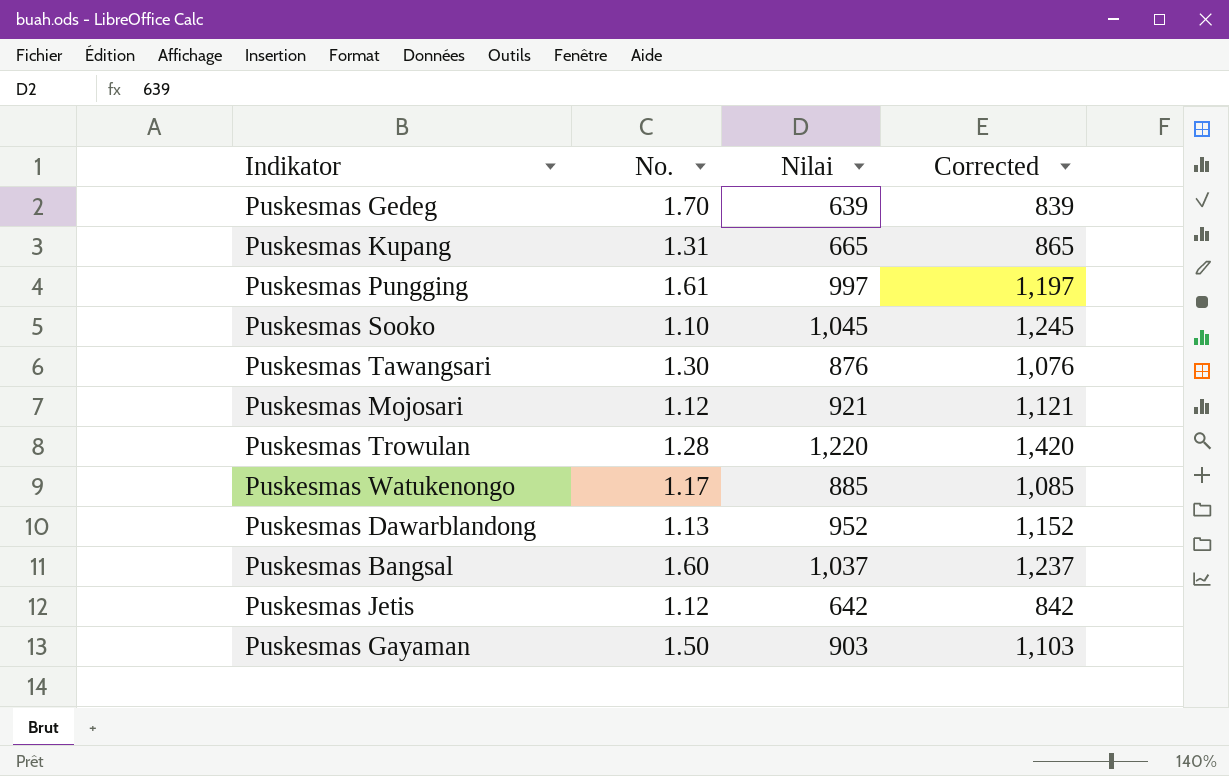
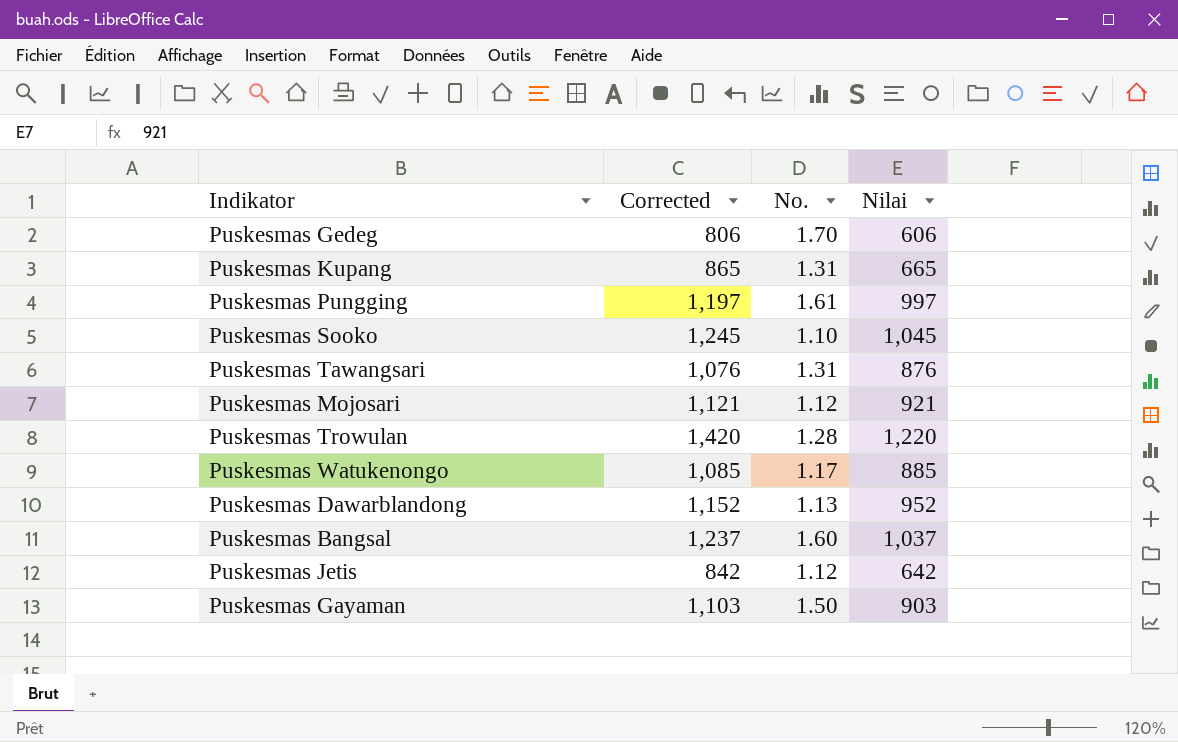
column Corrected | position: 4 -> 2
Puskesmas Gedeg | Corrected: 839 -> 806
Puskesmas Gedeg | Nilai: 639 -> 606
Puskesmas Tawangsari | No.: 1.30 -> 1.31

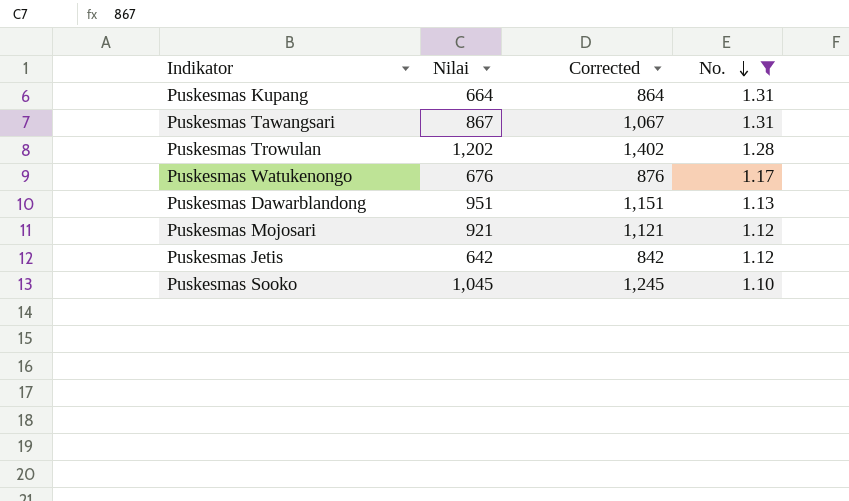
filter: none -> No. <= 1.31
row order: none -> No. descending
column Nilai | position: 4 -> 2
Puskesmas Kupang | Nilai: 665 -> 664
Puskesmas Kupang | Corrected: 865 -> 864
Puskesmas Tawangsari | Nilai: 876 -> 867
Puskesmas Tawangsari | Corrected: 1,076 -> 1,067
Puskesmas Trowulan | Nilai: 1,220 -> 1,202
Puskesmas Trowulan | Corrected: 1,420 -> 1,402
Puskesmas Watukenongo | Nilai: 885 -> 676
Puskesmas Watukenongo | Corrected: 1,085 -> 876
Puskesmas Dawarblandong | Nilai: 952 -> 951
Puskesmas Dawarblandong | Corrected: 1,152 -> 1,151

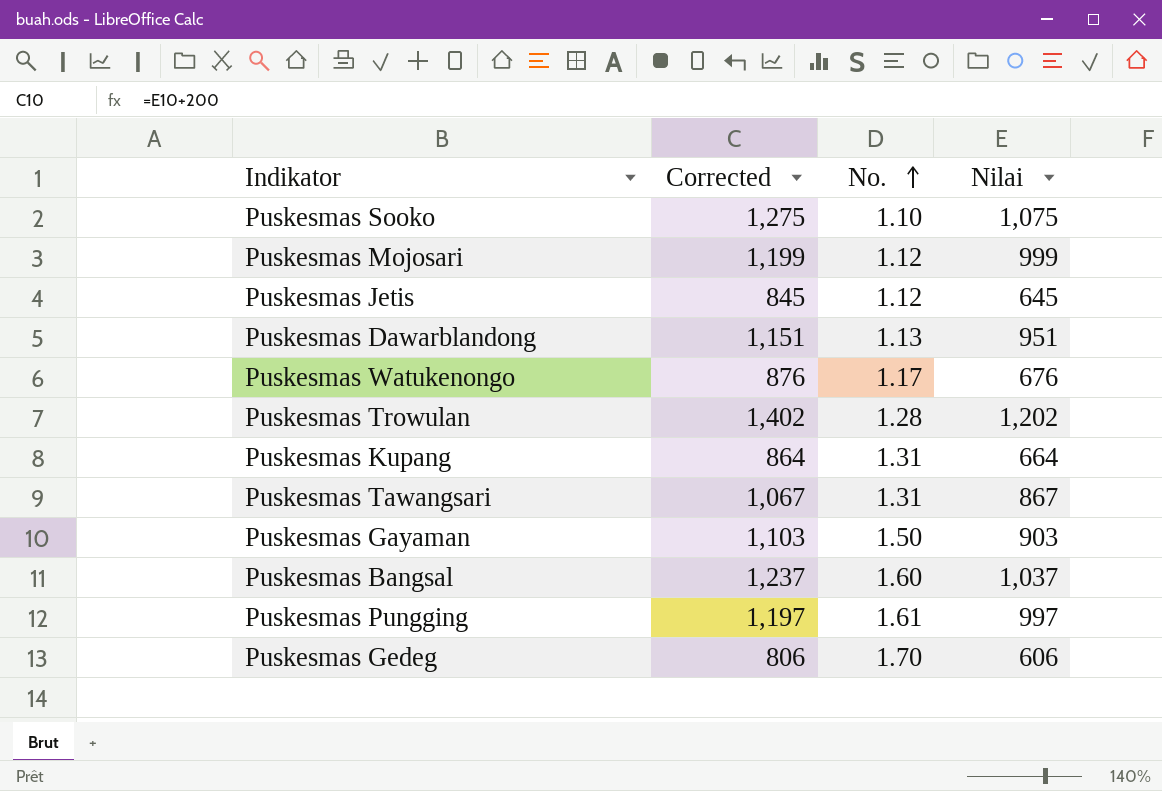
filter: No. <= 1.31 -> none
row order: No. descending -> No. ascending
column Nilai | position: 2 -> 4
Puskesmas Sooko | Corrected: 1,245 -> 1,275
Puskesmas Sooko | Nilai: 1,045 -> 1,075
Puskesmas Mojosari | Corrected: 1,121 -> 1,199
Puskesmas Mojosari | Nilai: 921 -> 999
Puskesmas Jetis | Corrected: 842 -> 845
Puskesmas Jetis | Nilai: 642 -> 645

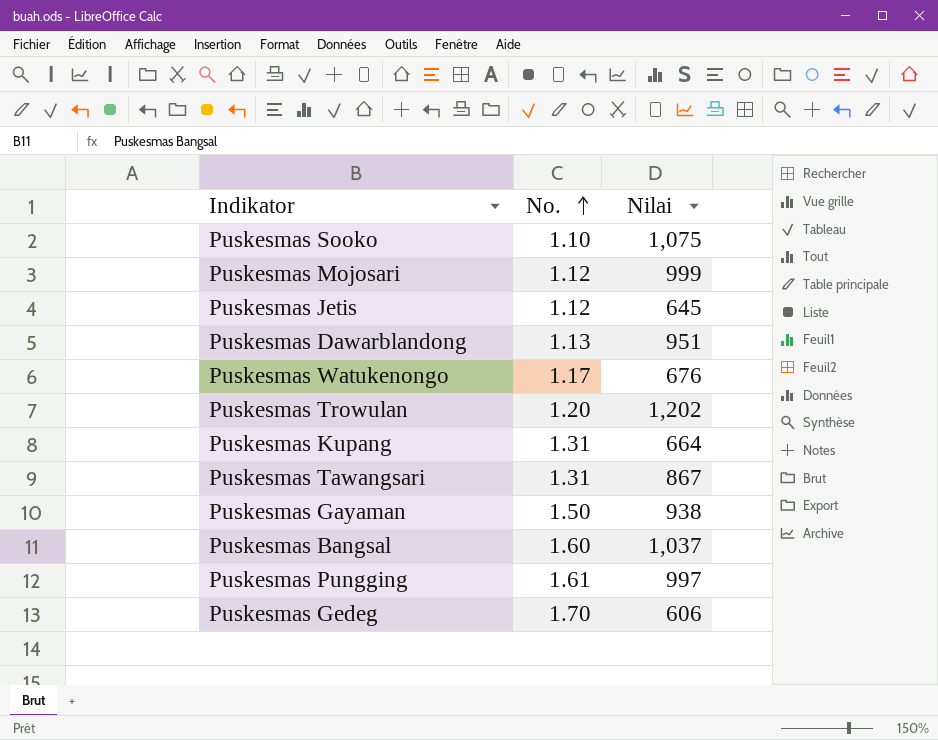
column Corrected | formula: [Nilai] + 200 -> none
Puskesmas Trowulan | No.: 1.28 -> 1.20
Puskesmas Gayaman | Nilai: 903 -> 938

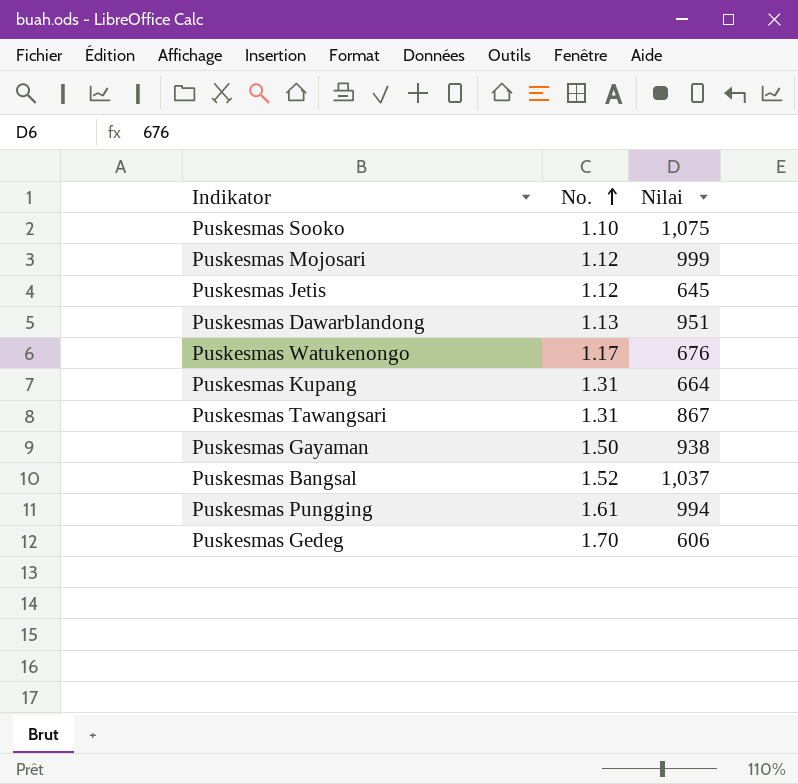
row Puskesmas Trowulan: 1.20 | 1,202 -> none
Puskesmas Bangsal | No.: 1.60 -> 1.52
Puskesmas Pungging | Nilai: 997 -> 994

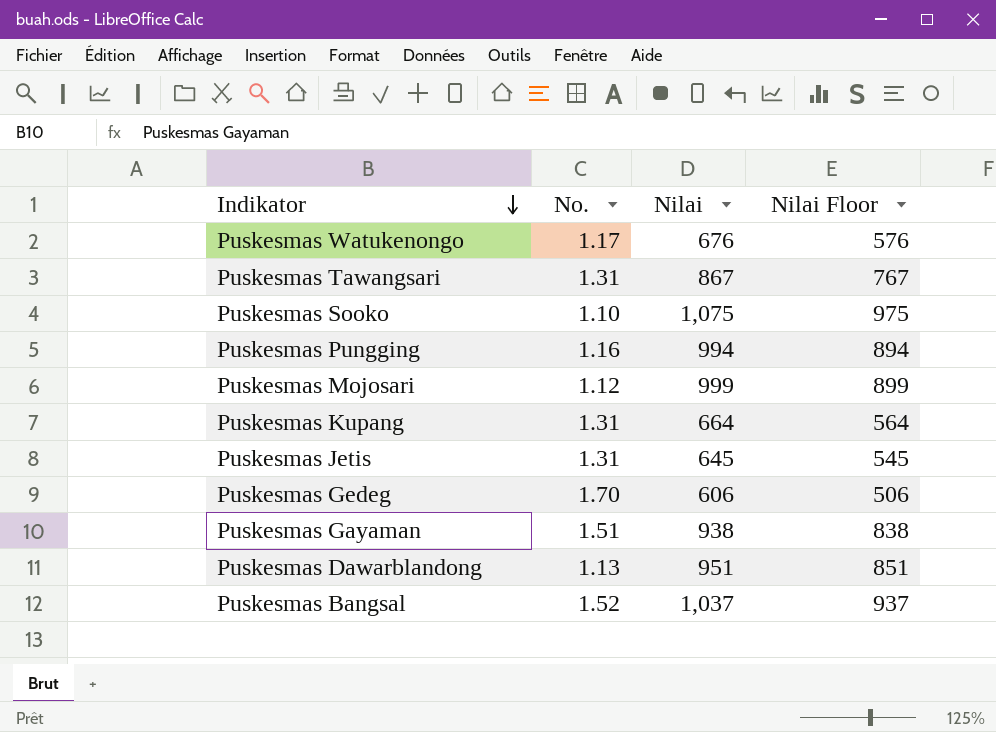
row order: No. ascending -> Indikator descending
column Nilai Floor | formula: none -> [Nilai] - 100
Puskesmas Pungging | No.: 1.61 -> 1.16
Puskesmas Jetis | No.: 1.12 -> 1.31
Puskesmas Gayaman | No.: 1.50 -> 1.51

